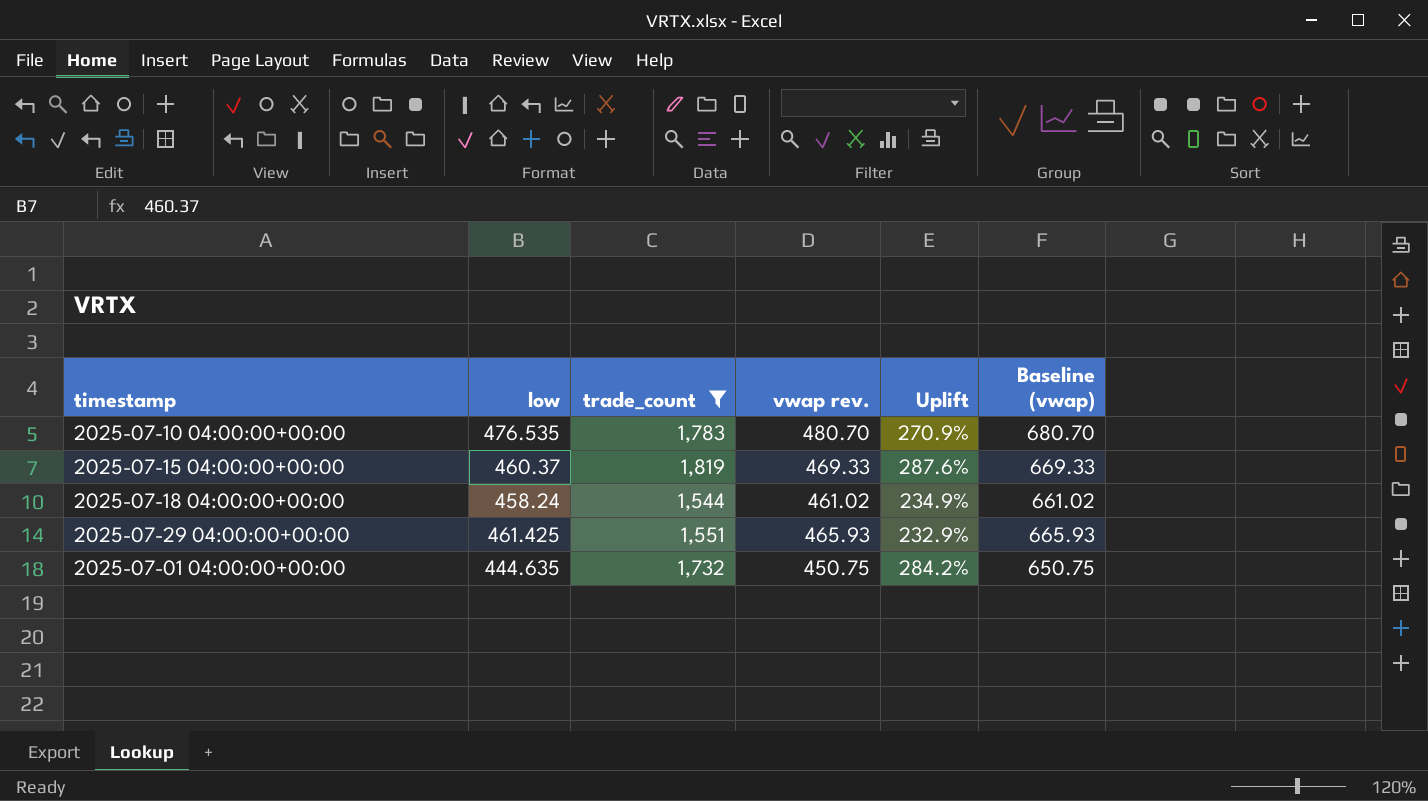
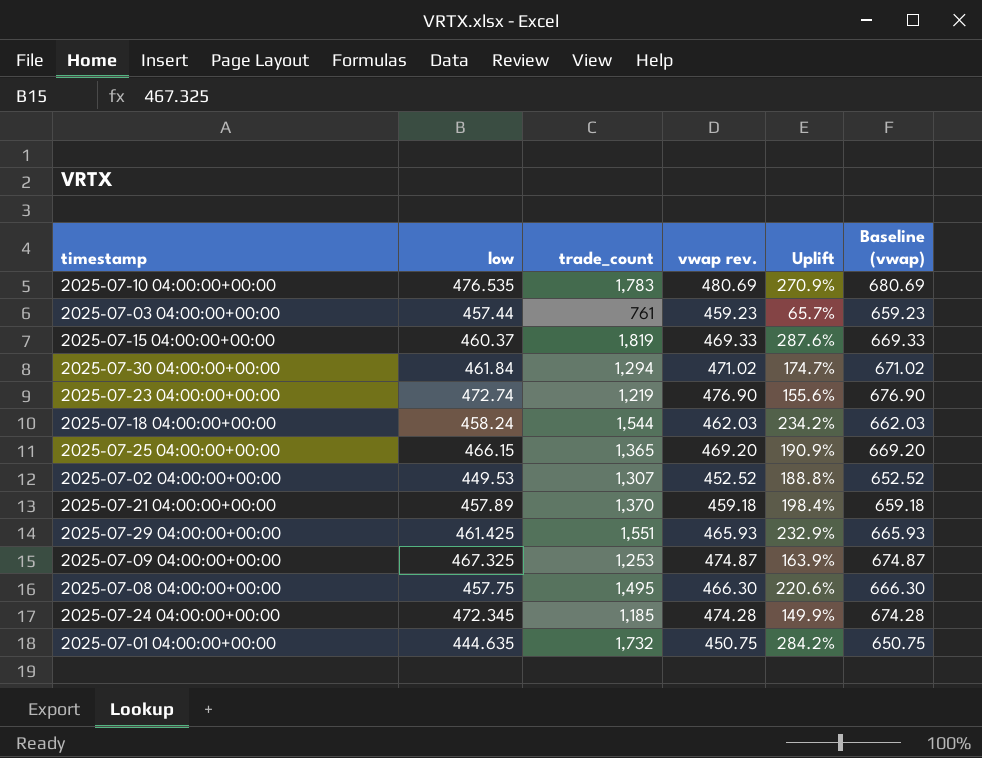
filter: trade_count >= 1,544 -> none
2025-07-10 04:00:00+00:00 | vwap rev.: 480.70 -> 480.69
2025-07-10 04:00:00+00:00 | Baseline (vwap): 680.70 -> 680.69
2025-07-18 04:00:00+00:00 | vwap rev.: 461.02 -> 462.03
2025-07-18 04:00:00+00:00 | Uplift: 234.9% -> 234.2%
2025-07-18 04:00:00+00:00 | Baseline (vwap): 661.02 -> 662.03

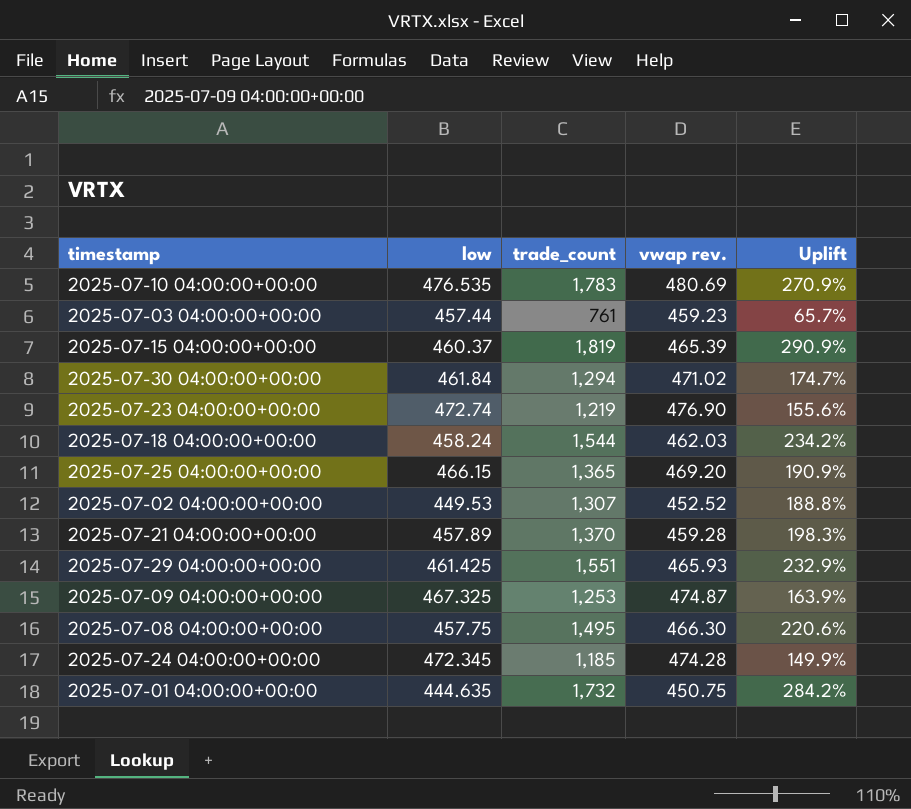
column Baseline (vwap) | formula: [vwap rev.] + 200 -> none
2025-07-15 04:00:00+00:00 | vwap rev.: 469.33 -> 465.39
2025-07-15 04:00:00+00:00 | Uplift: 287.6% -> 290.9%
2025-07-21 04:00:00+00:00 | vwap rev.: 459.18 -> 459.28
2025-07-21 04:00:00+00:00 | Uplift: 198.4% -> 198.3%

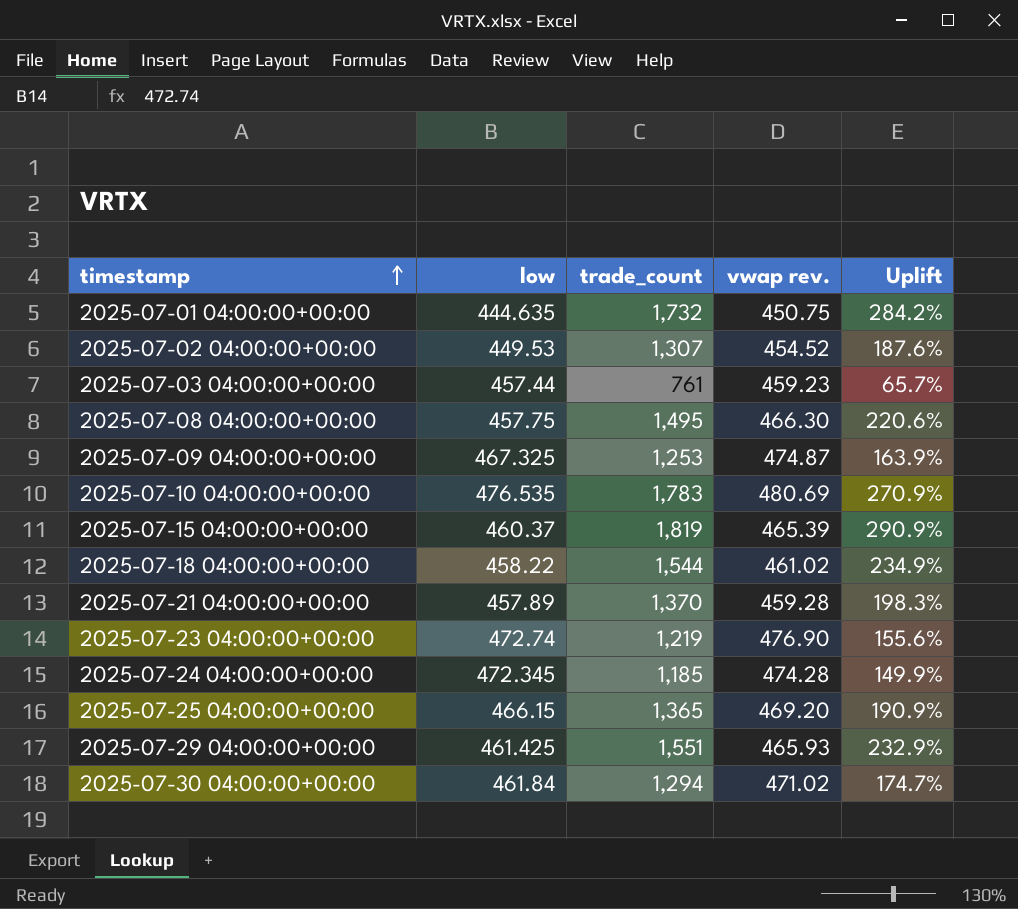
row order: none -> timestamp ascending
2025-07-02 04:00:00+00:00 | vwap rev.: 452.52 -> 454.52
2025-07-02 04:00:00+00:00 | Uplift: 188.8% -> 187.6%
2025-07-18 04:00:00+00:00 | low: 458.24 -> 458.22
2025-07-18 04:00:00+00:00 | vwap rev.: 462.03 -> 461.02
2025-07-18 04:00:00+00:00 | Uplift: 234.2% -> 234.9%

